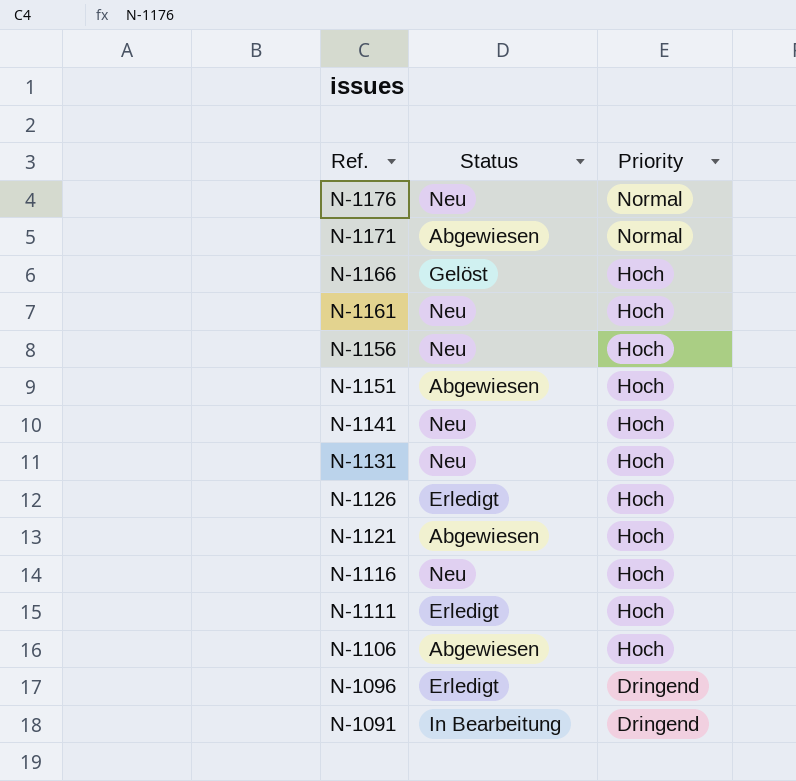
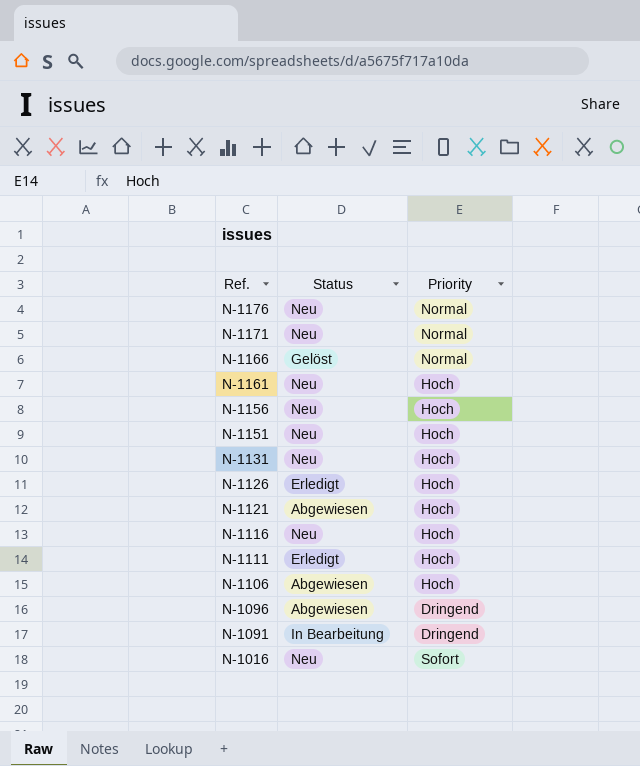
row N-1141: Neu | Hoch -> none
N-1171 | Status: Abgewiesen -> Neu
N-1166 | Priority: Hoch -> Normal
N-1151 | Status: Abgewiesen -> Neu
N-1096 | Status: Erledigt -> Abgewiesen
row N-1016: none -> Neu | Sofort

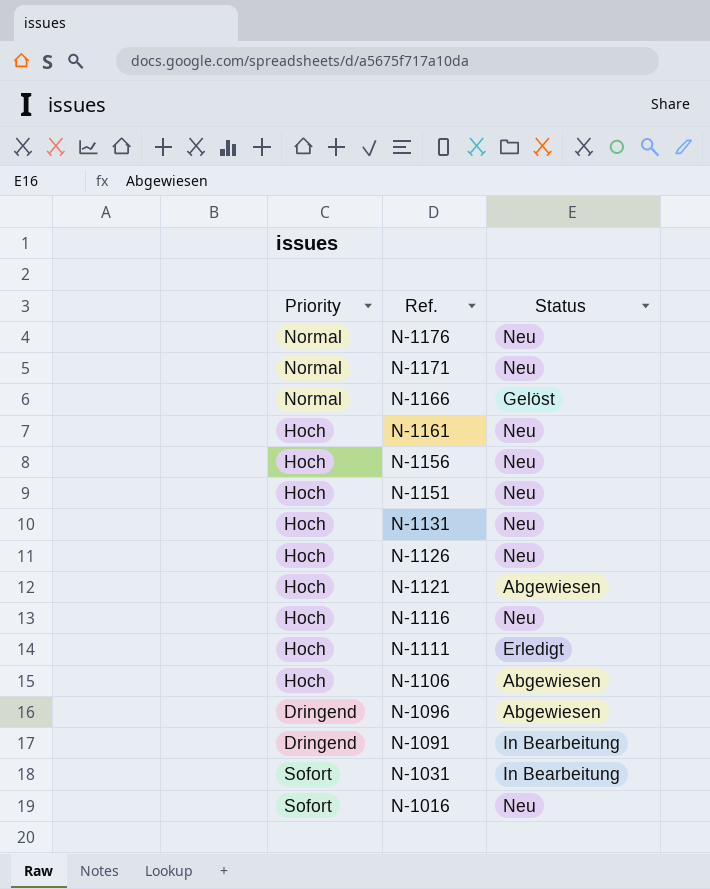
column Priority | position: 3 -> 1
N-1126 | Status: Erledigt -> Neu
row N-1031: none -> Sofort | In Bearbeitung

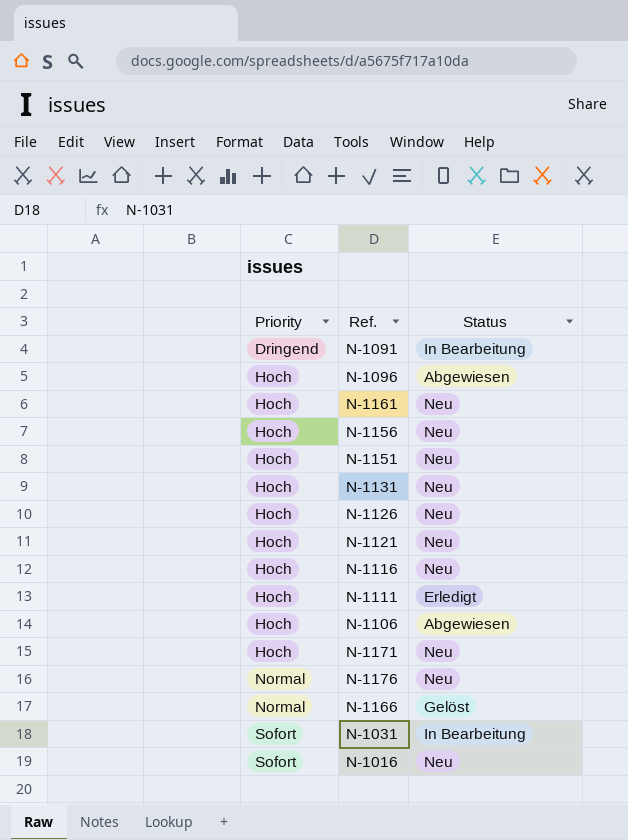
row order: Ref. descending -> Priority ascending
N-1096 | Priority: Dringend -> Hoch
N-1121 | Status: Abgewiesen -> Neu
N-1171 | Priority: Normal -> Hoch

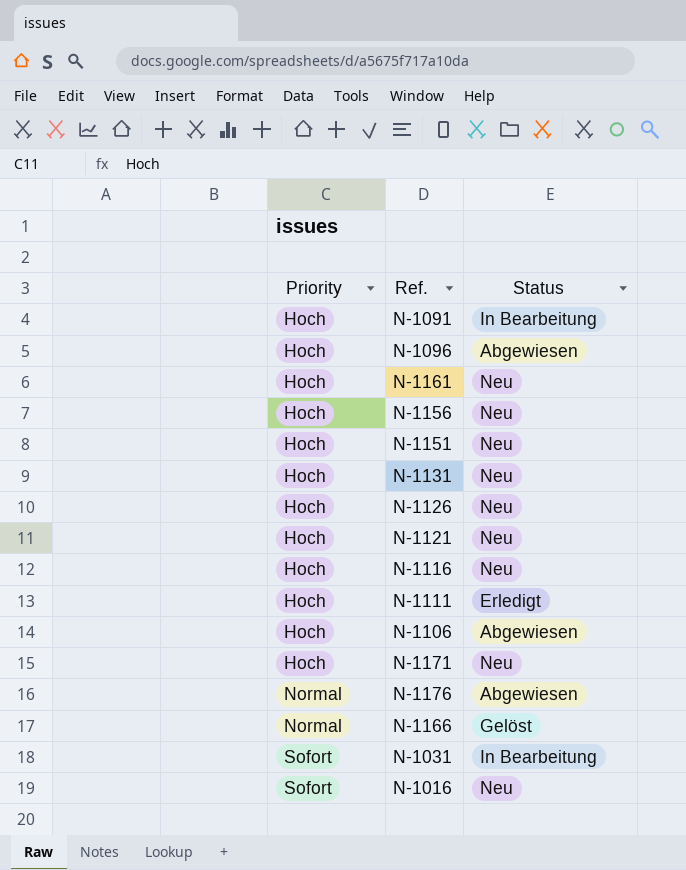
N-1091 | Priority: Dringend -> Hoch
N-1176 | Status: Neu -> Abgewiesen

